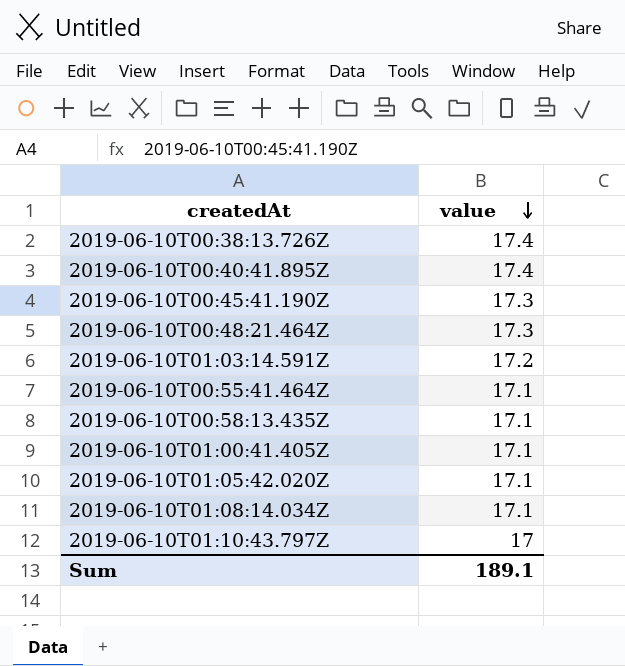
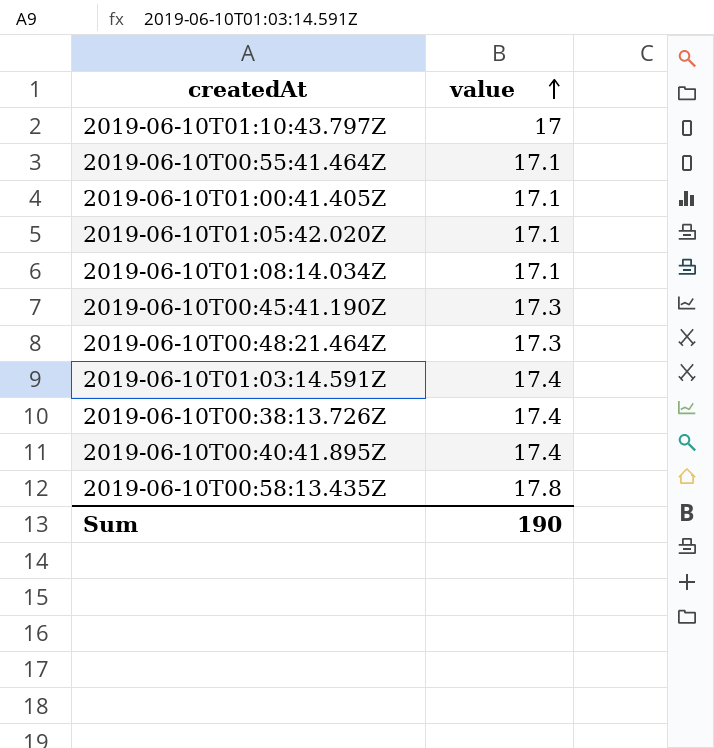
row order: value descending -> value ascending
2019-06-10T01:03:14.591Z | value: 17.2 -> 17.4
2019-06-10T00:58:13.435Z | value: 17.1 -> 17.8
Sum | value: 189.1 -> 190

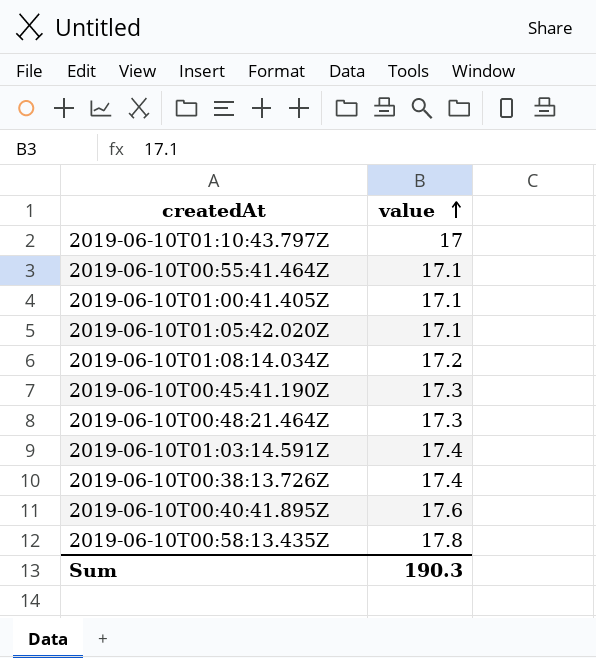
2019-06-10T01:08:14.034Z | value: 17.1 -> 17.2
2019-06-10T00:40:41.895Z | value: 17.4 -> 17.6
Sum | value: 190 -> 190.3

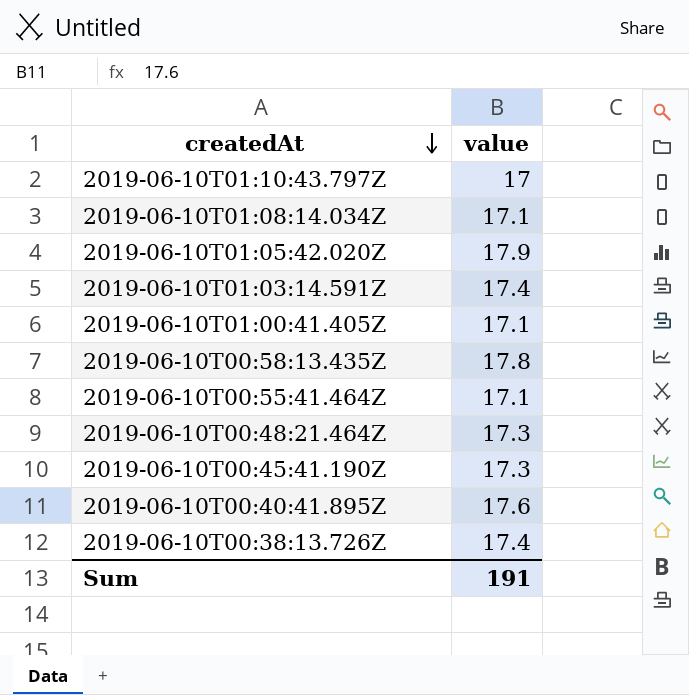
row order: value ascending -> createdAt descending
2019-06-10T01:08:14.034Z | value: 17.2 -> 17.1
2019-06-10T01:05:42.020Z | value: 17.1 -> 17.9
Sum | value: 190.3 -> 191

